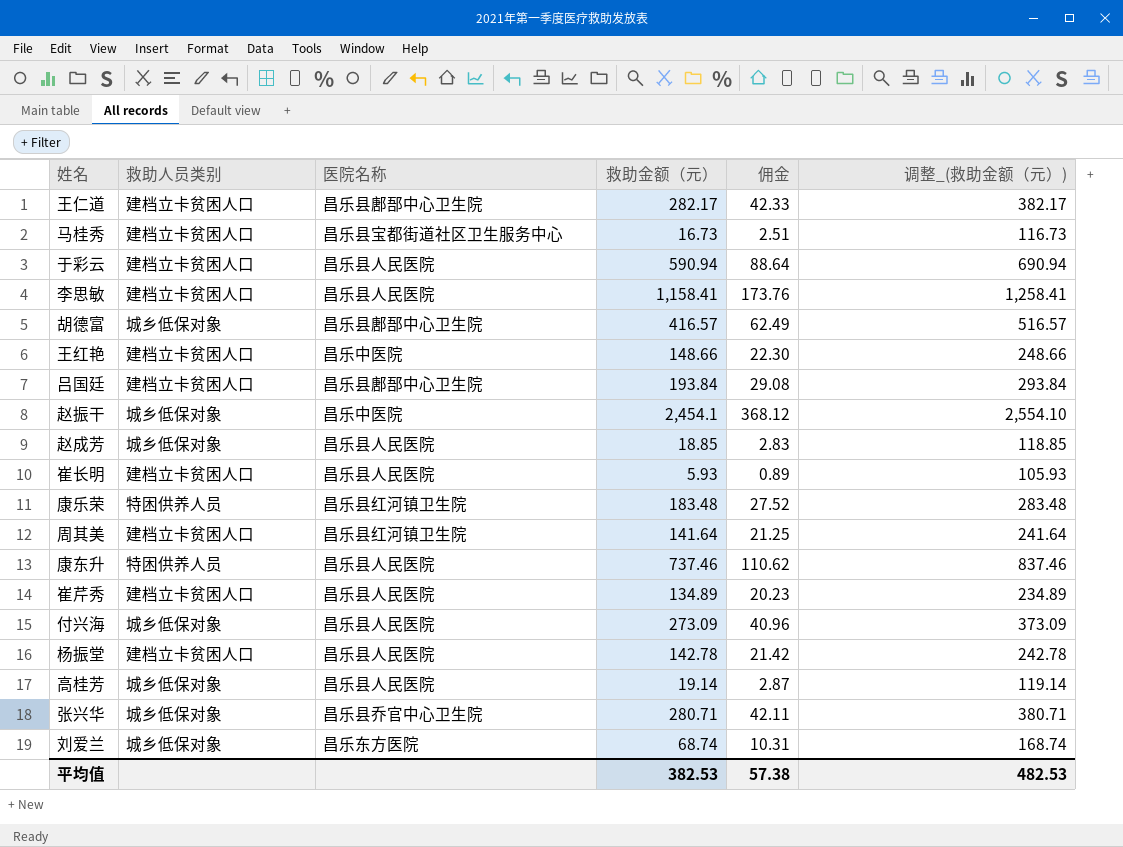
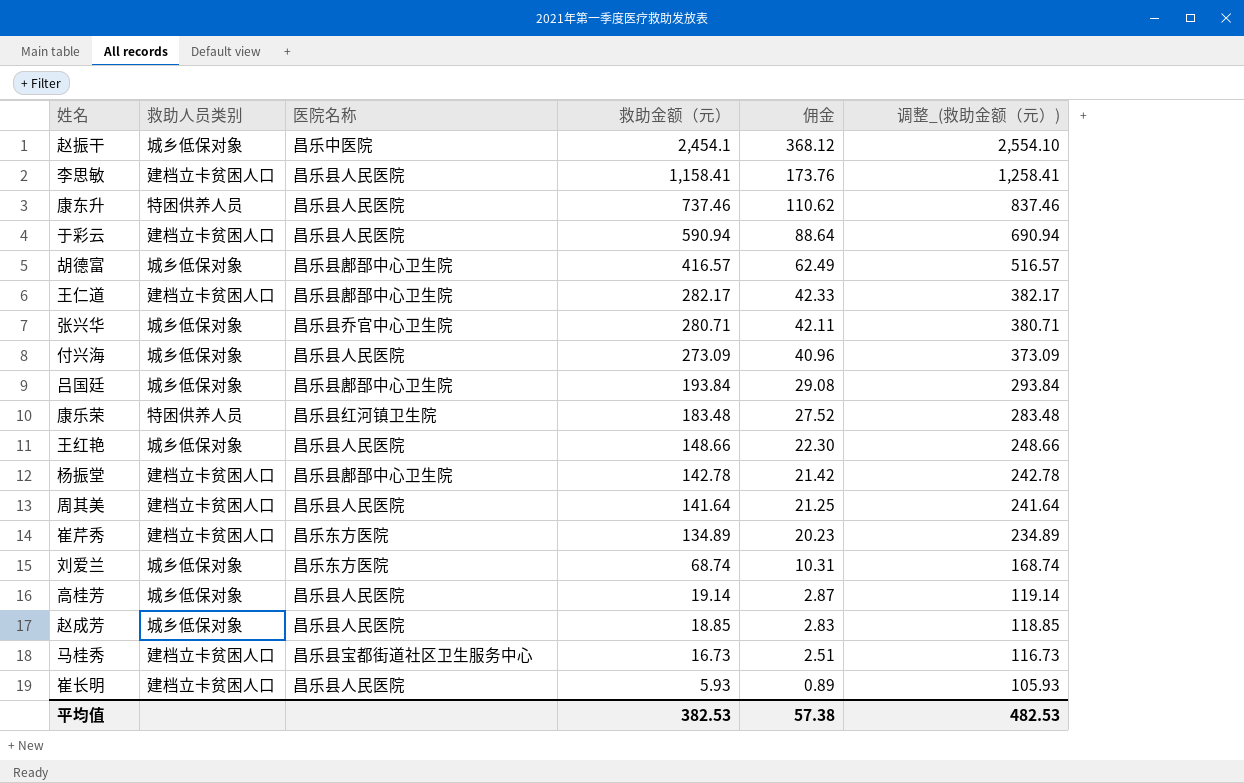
row order: none -> 救助金额（元） descending
吕国廷 | 救助人员类别: 建档立卡贫困人口 -> 城乡低保对象
王红艳 | 救助人员类别: 建档立卡贫困人口 -> 城乡低保对象
王红艳 | 医院名称: 昌乐中医院 -> 昌乐县人民医院
杨振堂 | 医院名称: 昌乐县人民医院 -> 昌乐县鄌郚中心卫生院
周其美 | 医院名称: 昌乐县红河镇卫生院 -> 昌乐县人民医院
崔芹秀 | 医院名称: 昌乐县人民医院 -> 昌乐东方医院

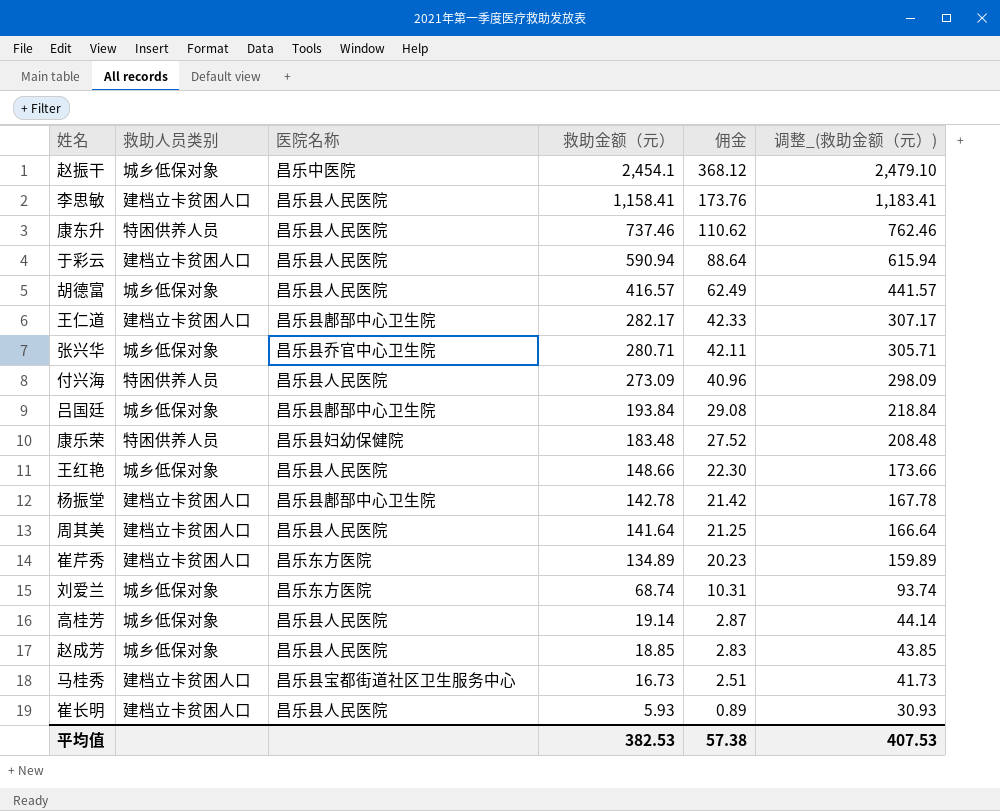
column 调整_(救助金额（元）) | formula: [救助金额（元）] + 100 -> [救助金额（元）] + 25
胡德富 | 医院名称: 昌乐县鄌郚中心卫生院 -> 昌乐县人民医院
付兴海 | 救助人员类别: 城乡低保对象 -> 特困供养人员
康乐荣 | 医院名称: 昌乐县红河镇卫生院 -> 昌乐县妇幼保健院
平均值 | 调整_(救助金额（元）): 482.53 -> 407.53

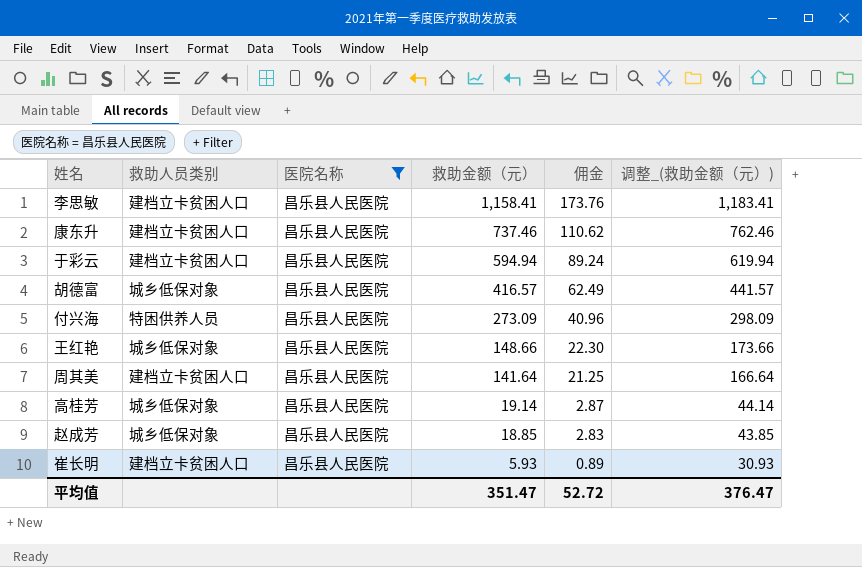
filter: none -> 医院名称 = 昌乐县人民医院
康东升 | 救助人员类别: 特困供养人员 -> 建档立卡贫困人口
于彩云 | 救助金额（元）: 590.94 -> 594.94
于彩云 | 佣金: 88.64 -> 89.24
于彩云 | 调整_(救助金额（元）): 615.94 -> 619.94
平均值 | 救助金额（元）: 382.53 -> 351.47
平均值 | 佣金: 57.38 -> 52.72
平均值 | 调整_(救助金额（元）): 407.53 -> 376.47

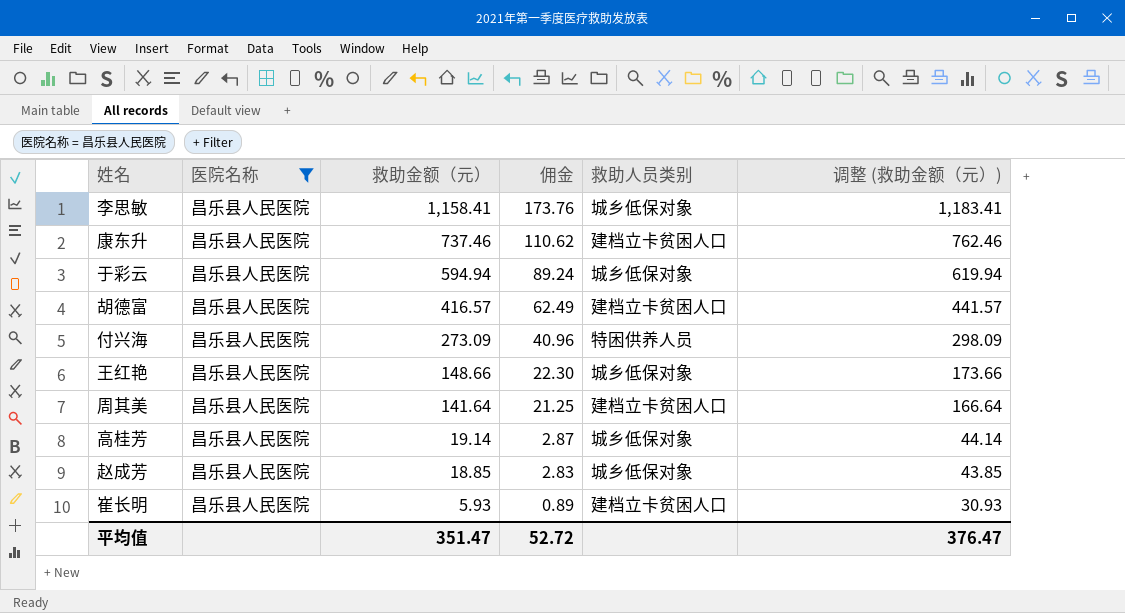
column 救助人员类别 | position: 2 -> 5
column name: 调整_(救助金额（元）) -> 调整 (救助金额（元）)
李思敏 | 救助人员类别: 建档立卡贫困人口 -> 城乡低保对象
于彩云 | 救助人员类别: 建档立卡贫困人口 -> 城乡低保对象
胡德富 | 救助人员类别: 城乡低保对象 -> 建档立卡贫困人口

